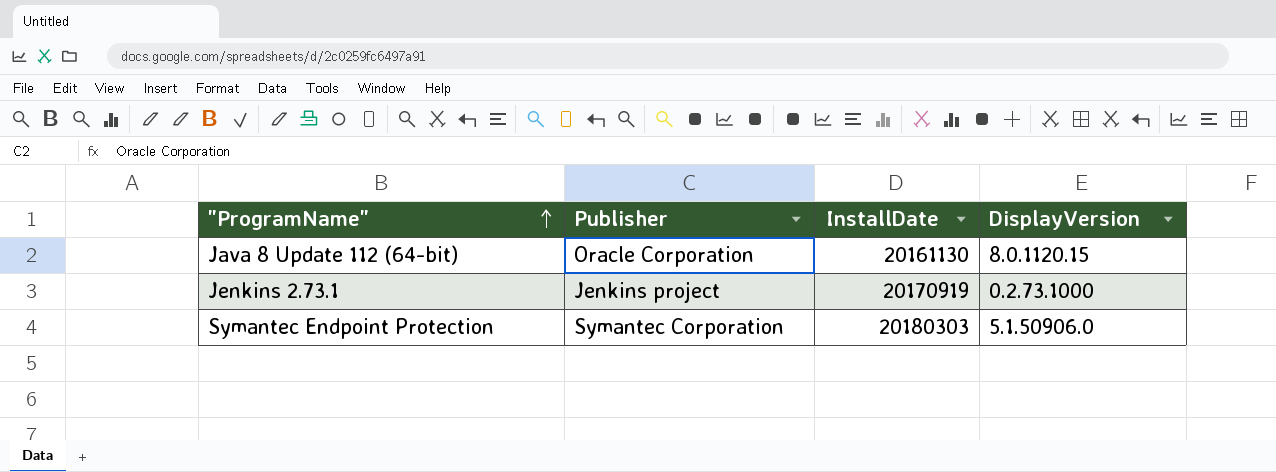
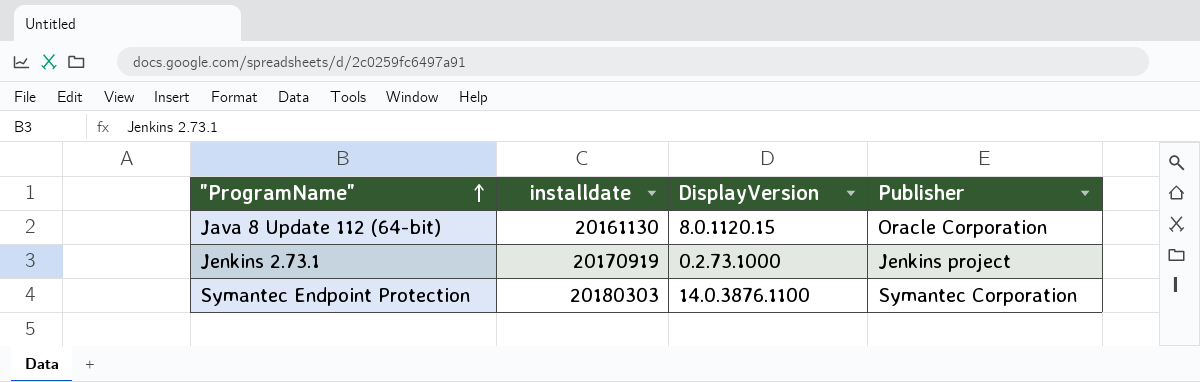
column name: InstallDate -> installdate
column Publisher | position: 2 -> 4
Symantec Endpoint Protection | DisplayVersion: 5.1.50906.0 -> 14.0.3876.1100

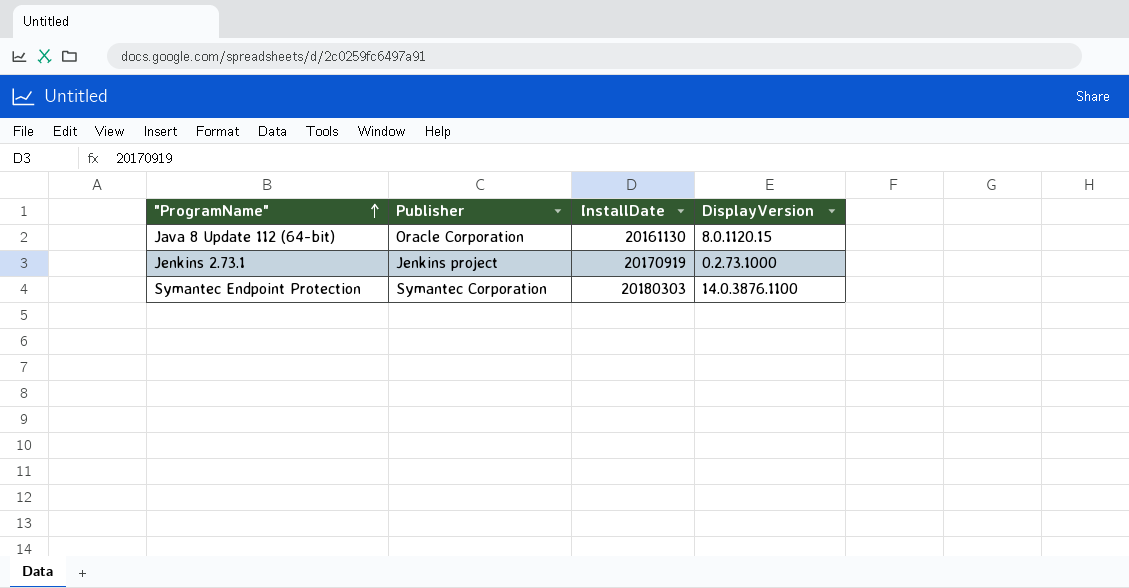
column Publisher | position: 4 -> 2
column name: installdate -> InstallDate

